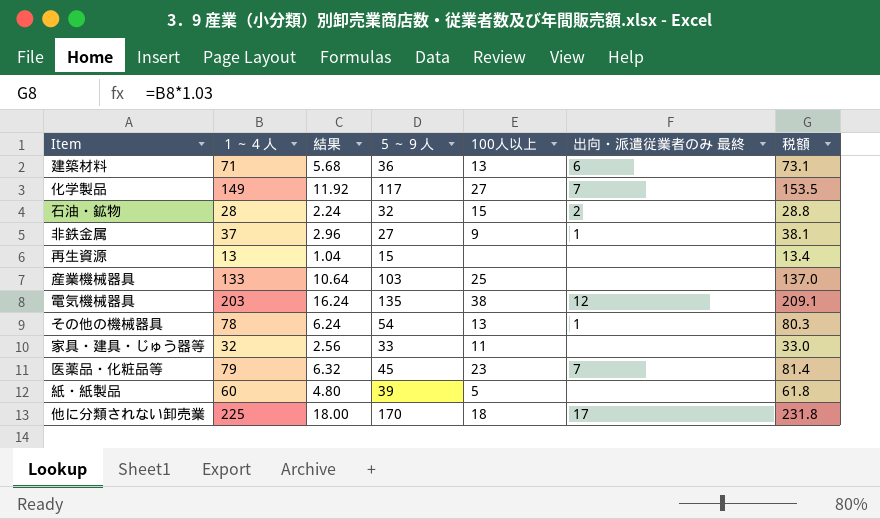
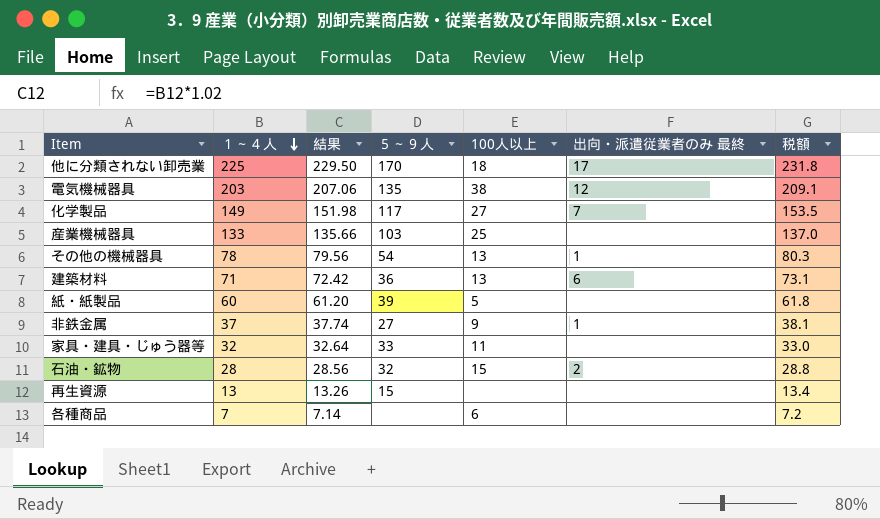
row order: none -> １～４人 descending
column 結果 | formula: [１～４人] * 0.08 -> [１～４人] * 1.02
row 医薬品・化粧品等: 79 | 6.32 | 45 | 23 | 7 | 81.4 -> none
row 各種商品: none -> 7 | 7.14 | none | 6 | none | 7.2

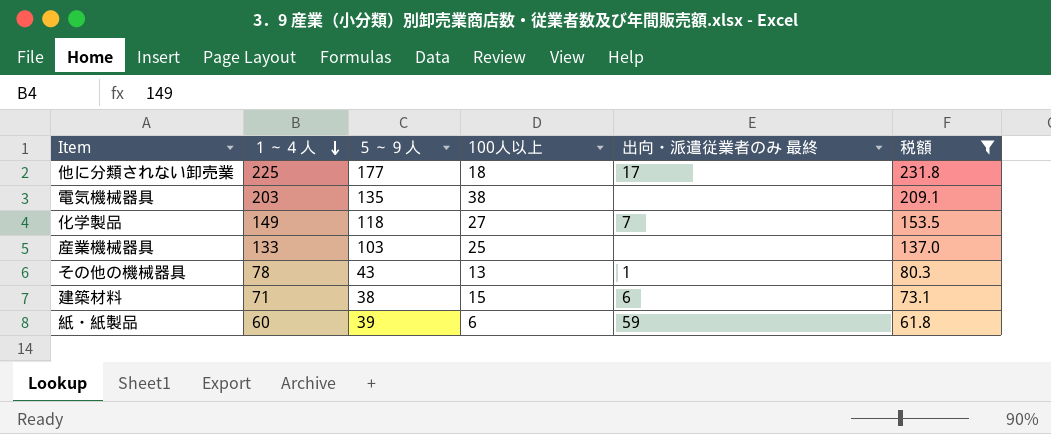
filter: none -> 税額 >= 61.8
column 結果 | formula: [１～４人] * 1.02 -> none
他に分類されない卸売業 | ５～９人: 170 -> 177
電気機械器具 | 出向・派遣従業者のみ 最終: 12 -> none
化学製品 | ５～９人: 117 -> 118
その他の機械器具 | ５～９人: 54 -> 43
建築材料 | ５～９人: 36 -> 38
建築材料 | 100人以上: 13 -> 15
紙・紙製品 | 100人以上: 5 -> 6
紙・紙製品 | 出向・派遣従業者のみ 最終: none -> 59

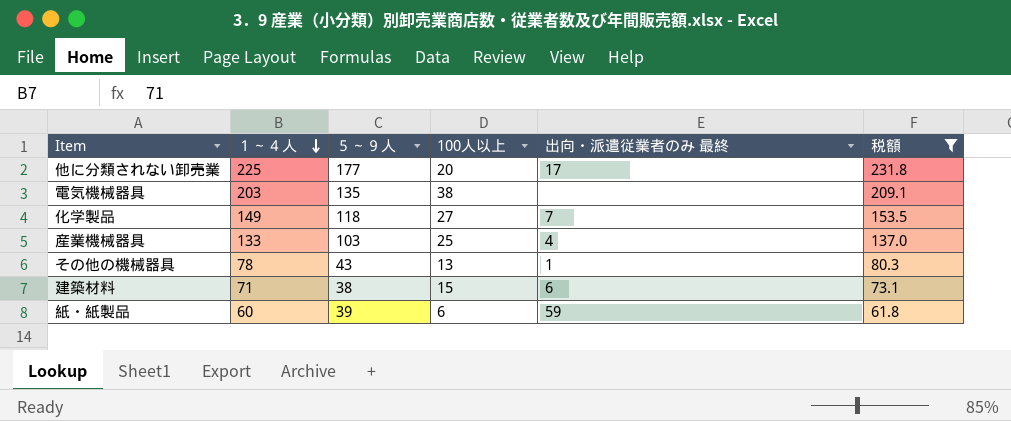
他に分類されない卸売業 | 100人以上: 18 -> 20
産業機械器具 | 出向・派遣従業者のみ 最終: none -> 4

